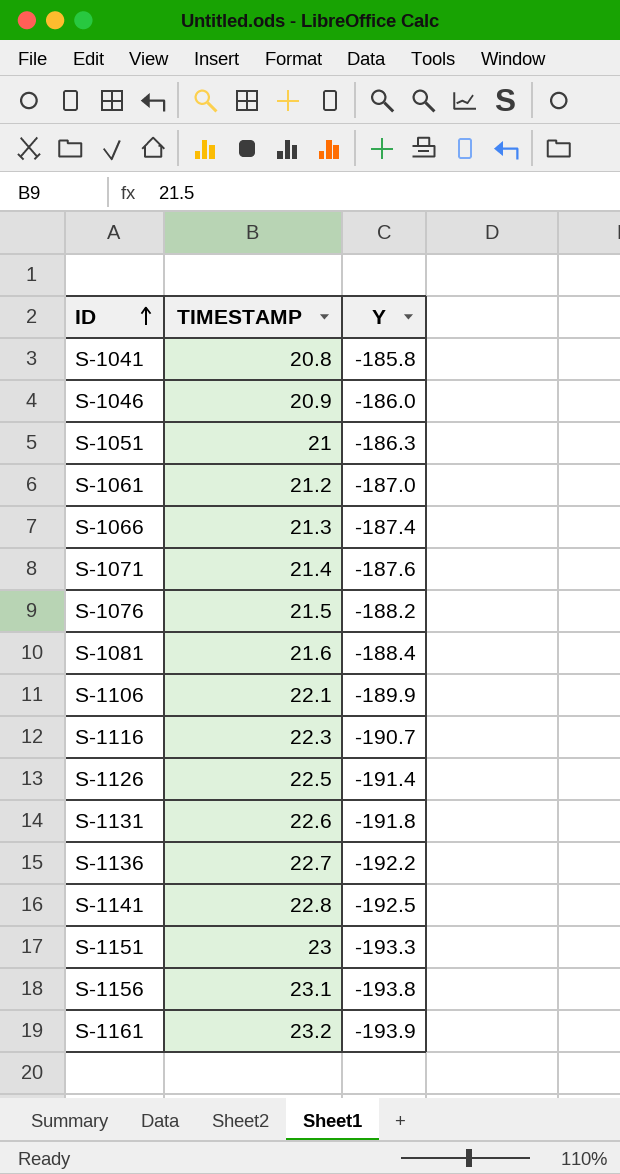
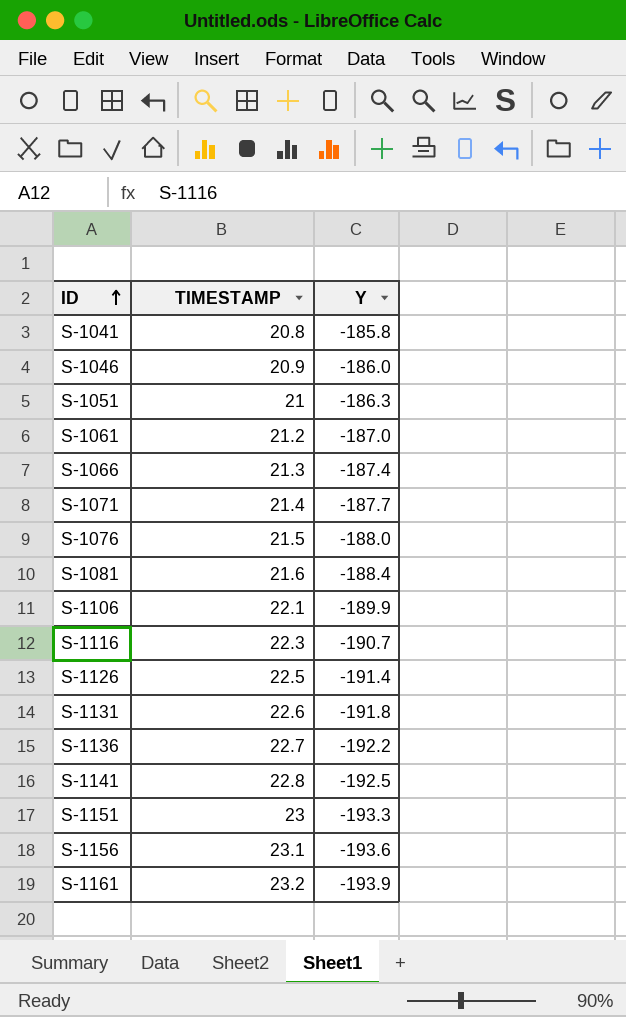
S-1071 | Y: -187.6 -> -187.7
S-1076 | Y: -188.2 -> -188.0
S-1156 | Y: -193.8 -> -193.6

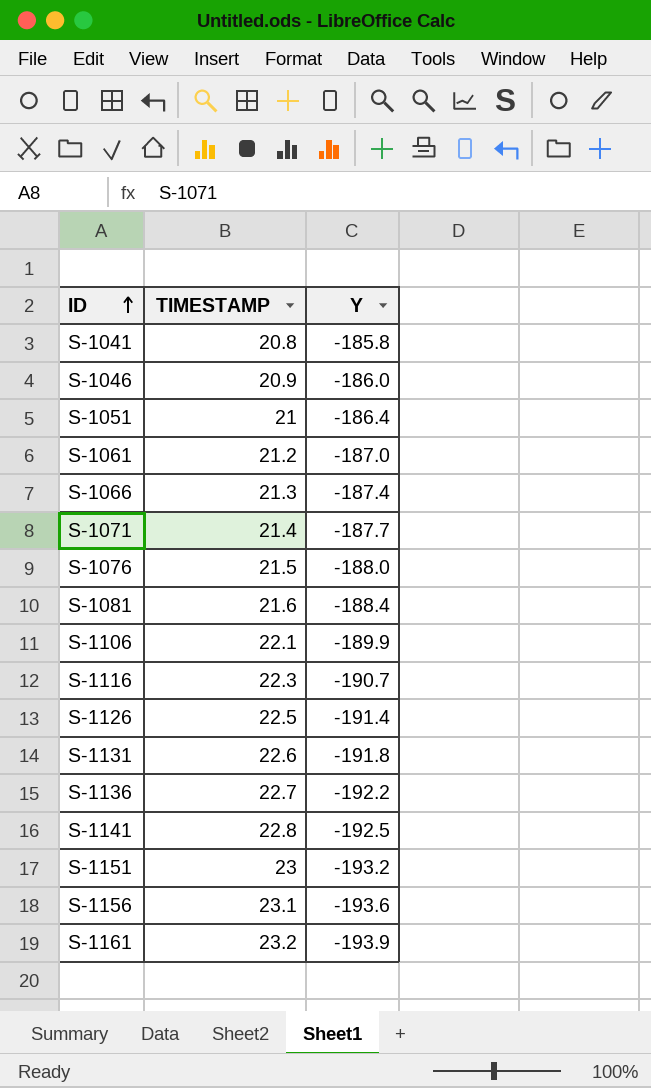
S-1051 | Y: -186.3 -> -186.4
S-1151 | Y: -193.3 -> -193.2

